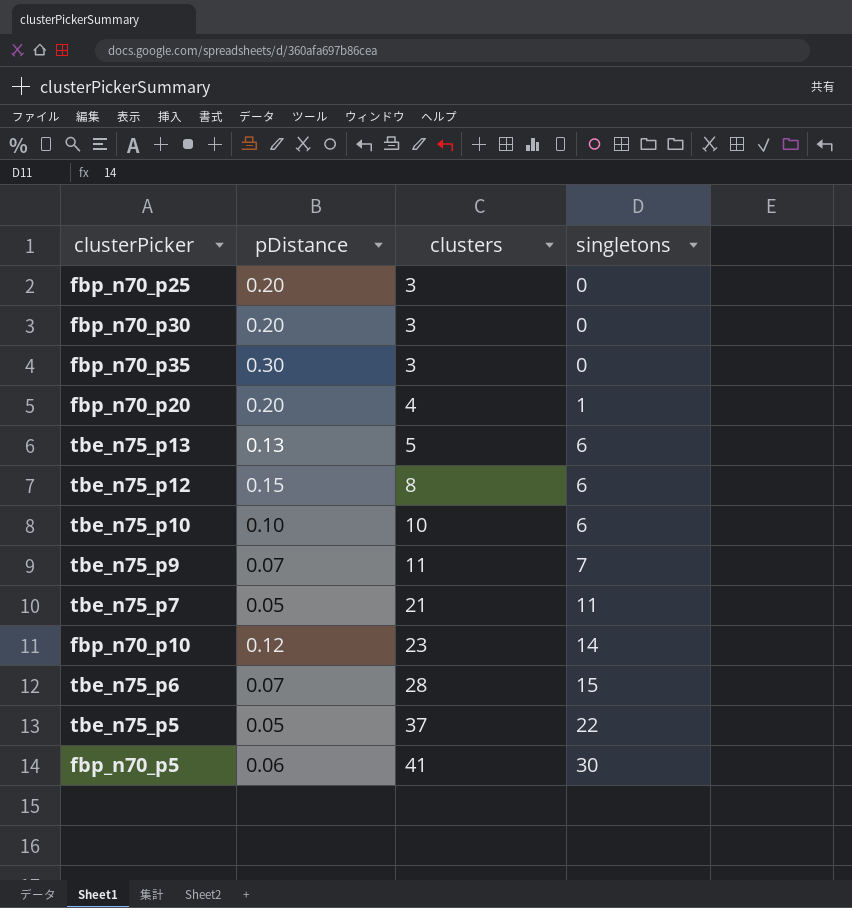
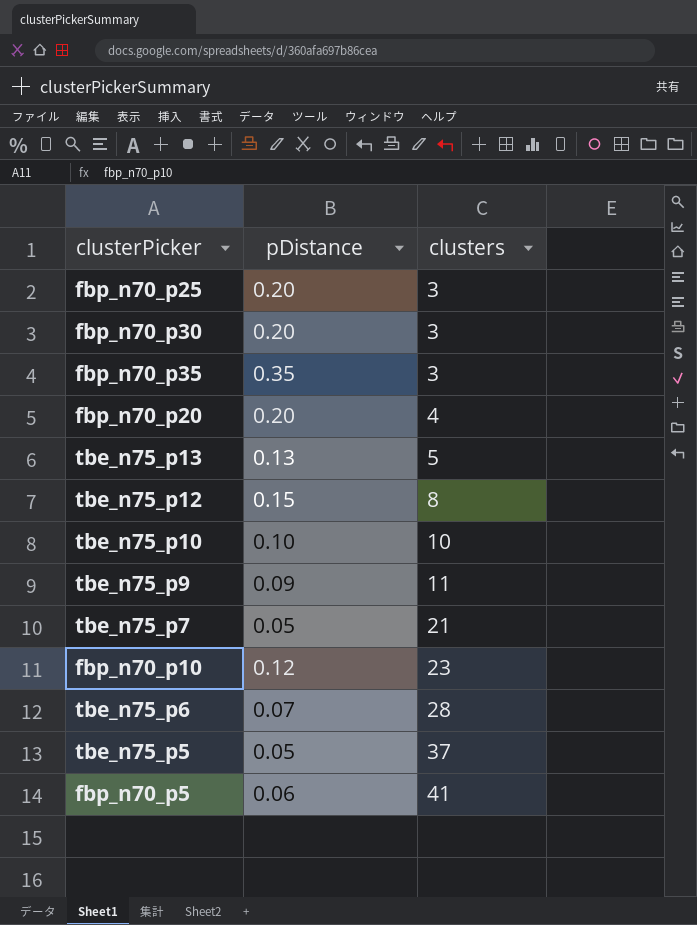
column singletons | position: 4 -> none
fbp_n70_p35 | pDistance: 0.30 -> 0.35
tbe_n75_p9 | pDistance: 0.07 -> 0.09

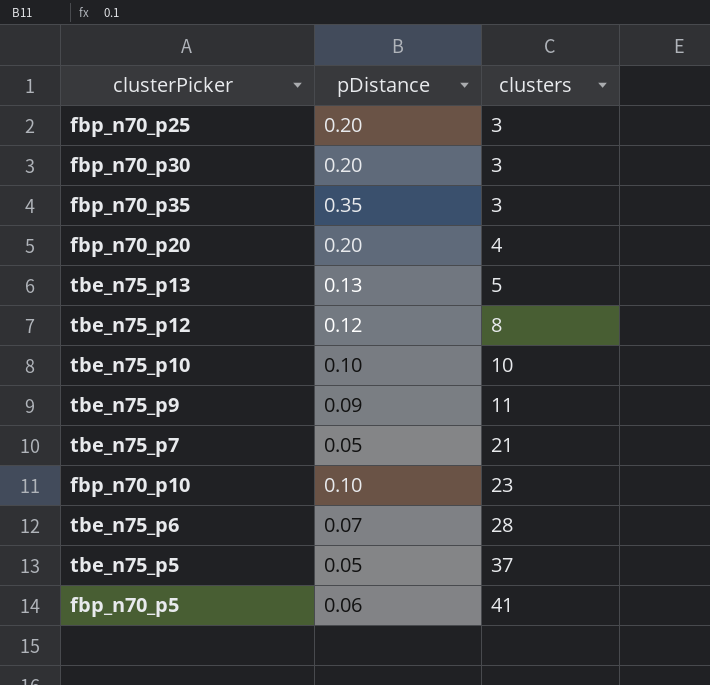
tbe_n75_p12 | pDistance: 0.15 -> 0.12
fbp_n70_p10 | pDistance: 0.12 -> 0.10

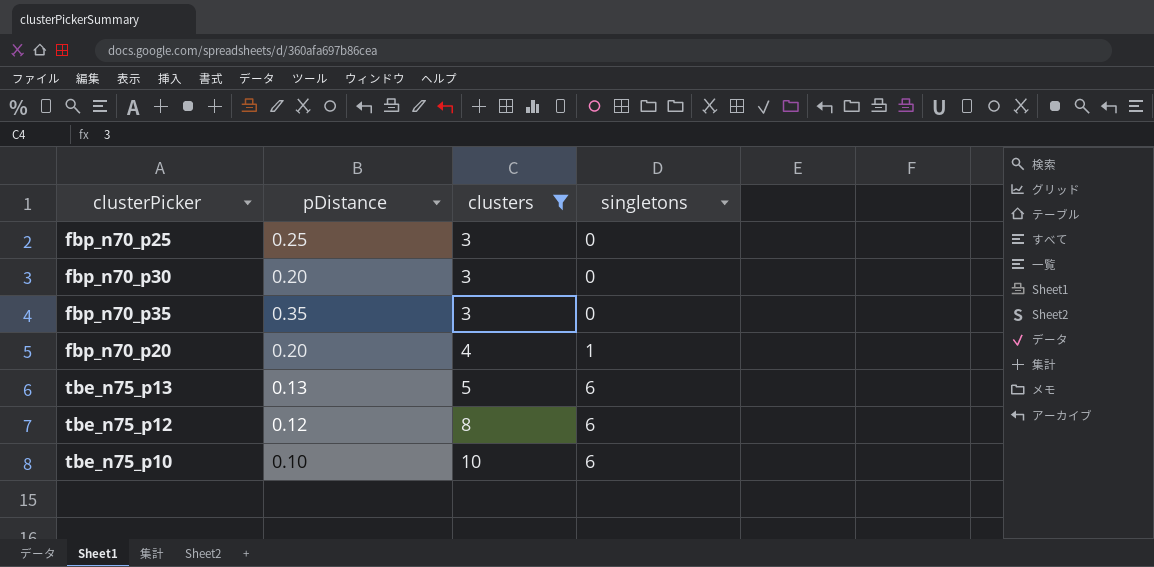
filter: none -> clusters <= 10
column singletons | position: none -> 4
fbp_n70_p25 | pDistance: 0.20 -> 0.25

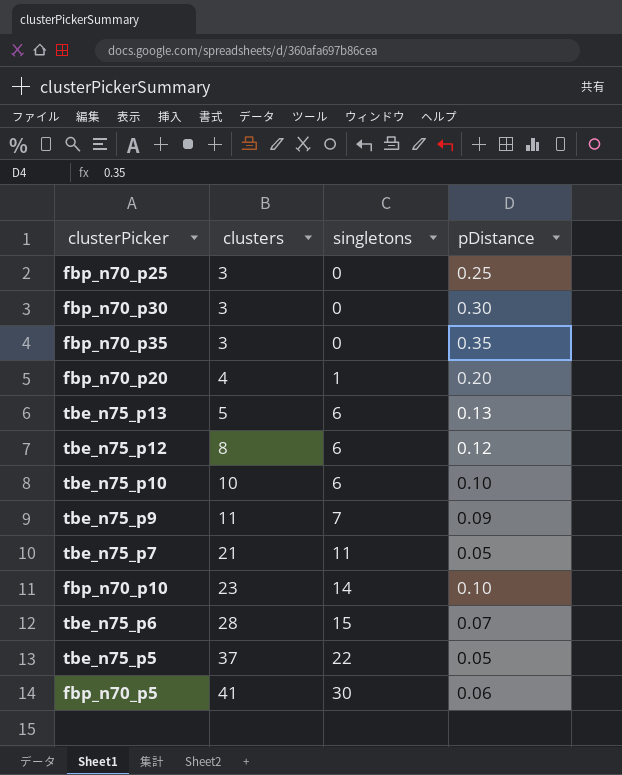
filter: clusters <= 10 -> none
column pDistance | position: 2 -> 4
fbp_n70_p30 | pDistance: 0.20 -> 0.30

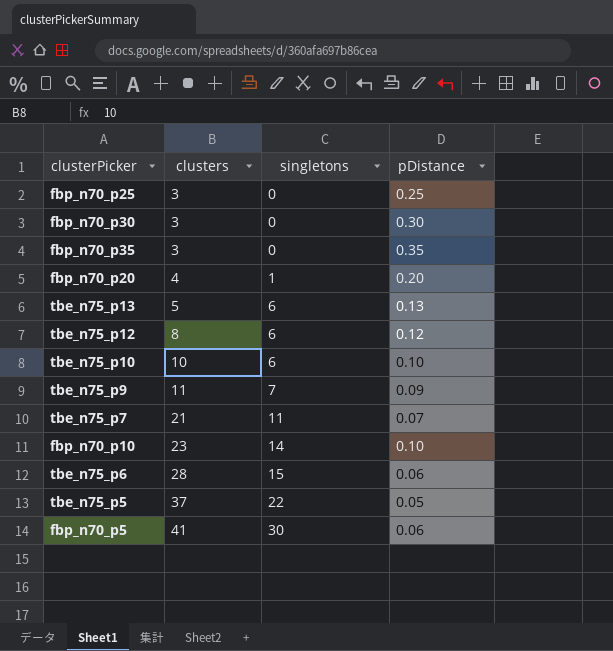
tbe_n75_p7 | pDistance: 0.05 -> 0.07
tbe_n75_p6 | pDistance: 0.07 -> 0.06

